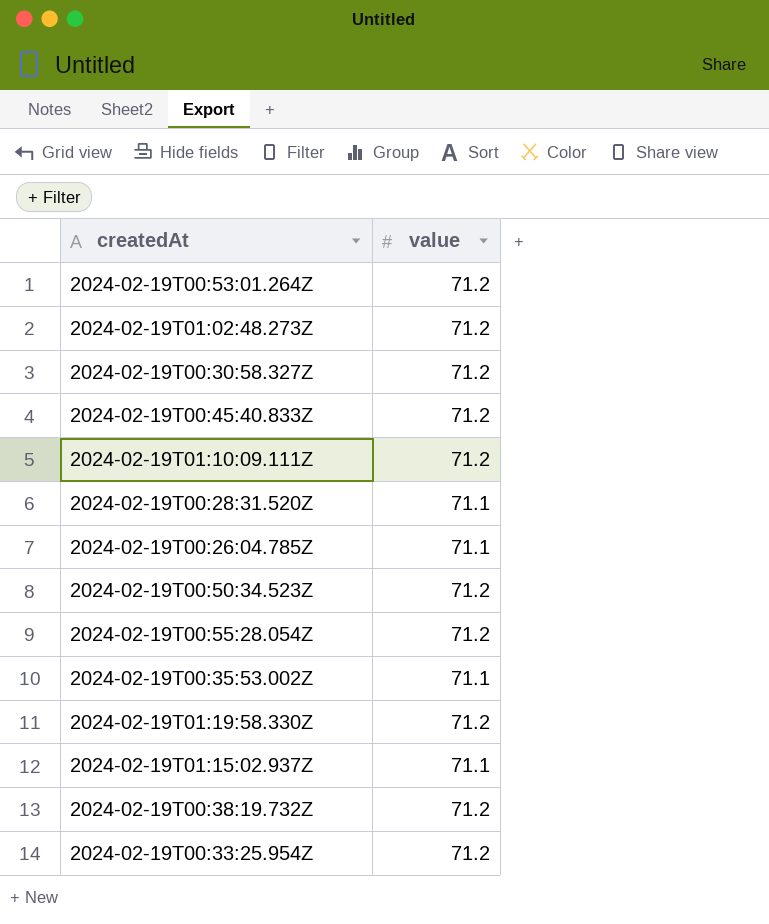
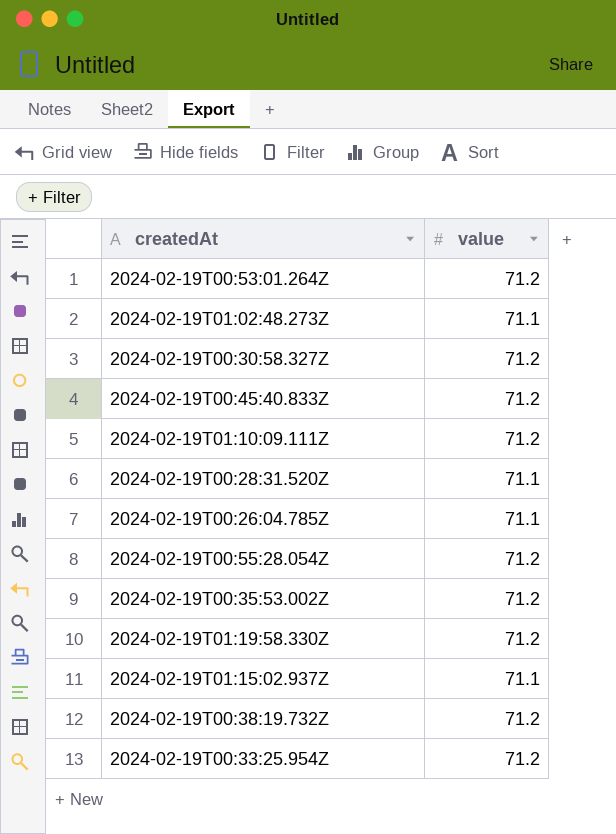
row 2024-02-19T00:50:34.523Z: 71.2 -> none
2024-02-19T01:02:48.273Z | value: 71.2 -> 71.1
2024-02-19T00:35:53.002Z | value: 71.1 -> 71.2

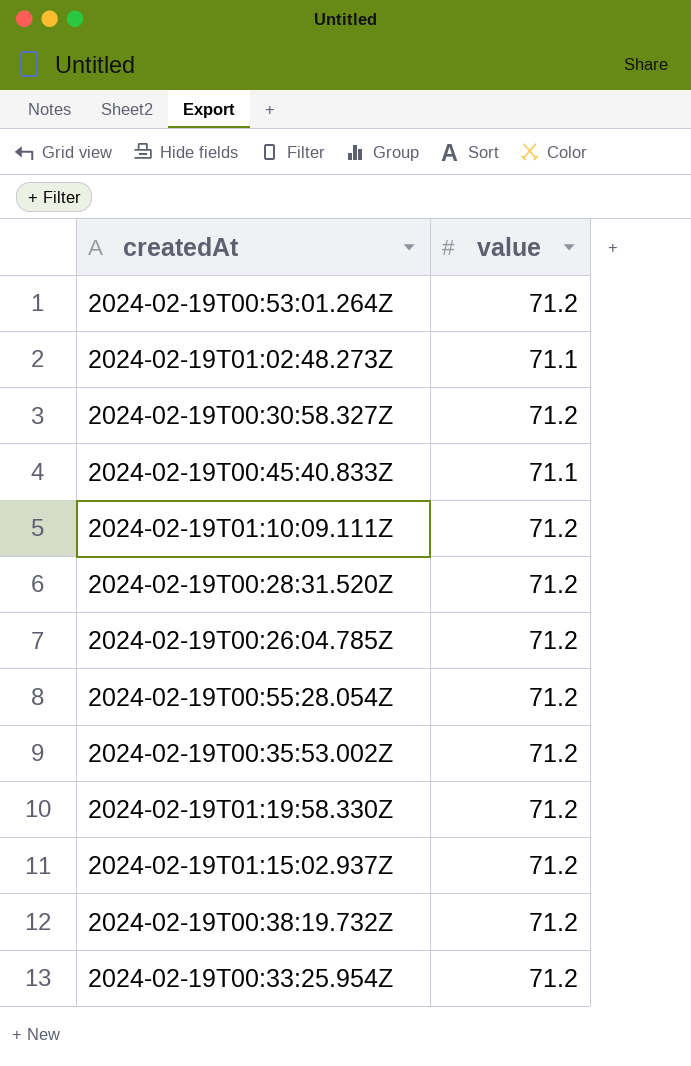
2024-02-19T00:45:40.833Z | value: 71.2 -> 71.1
2024-02-19T00:28:31.520Z | value: 71.1 -> 71.2
2024-02-19T00:26:04.785Z | value: 71.1 -> 71.2
2024-02-19T01:15:02.937Z | value: 71.1 -> 71.2

